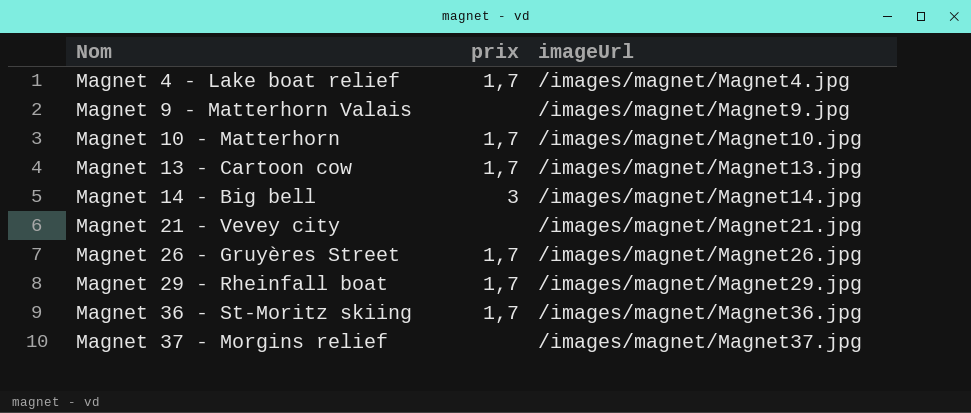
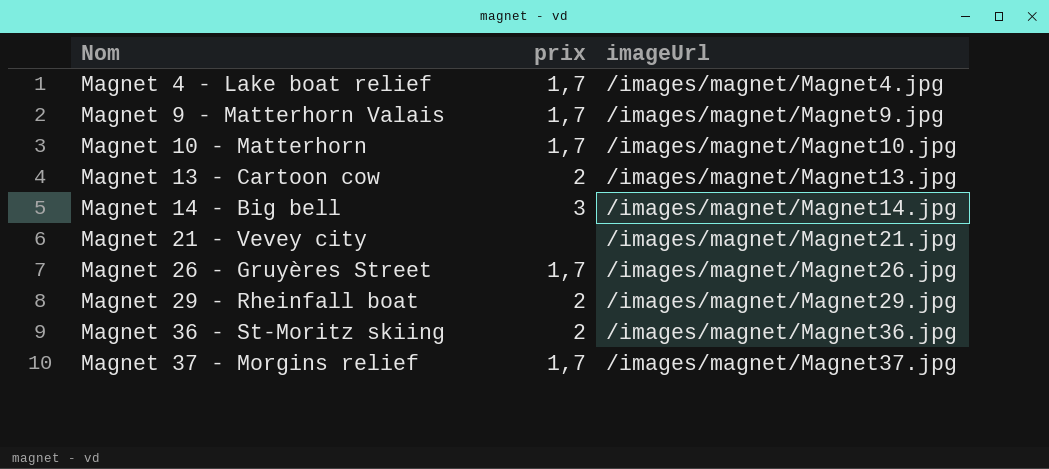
Magnet 9 - Matterhorn Valais | prix: none -> 1,7
Magnet 13 - Cartoon cow | prix: 1,7 -> 2
Magnet 29 - Rheinfall boat | prix: 1,7 -> 2
Magnet 36 - St-Moritz skiing | prix: 1,7 -> 2
Magnet 37 - Morgins relief | prix: none -> 1,7

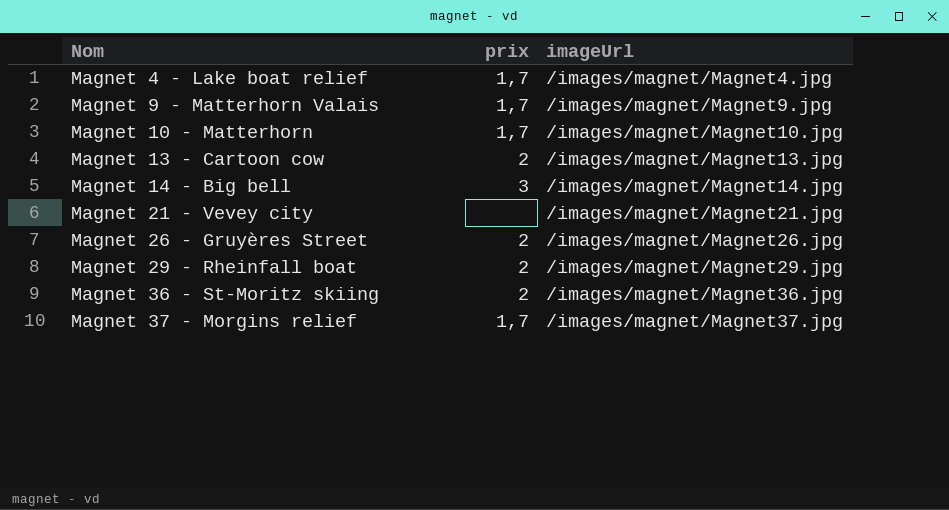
Magnet 26 - Gruyères Street | prix: 1,7 -> 2

